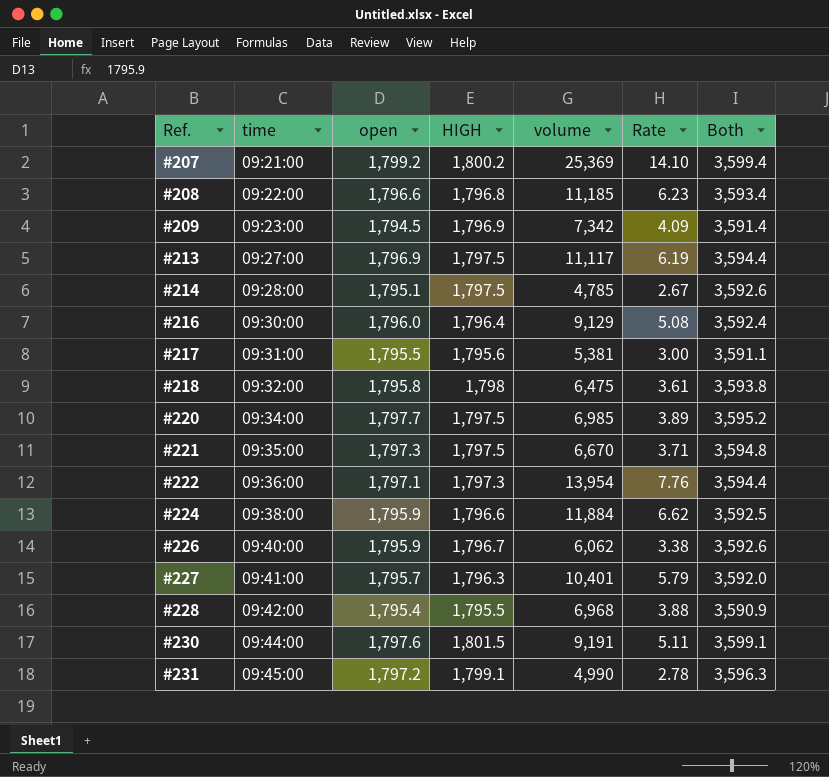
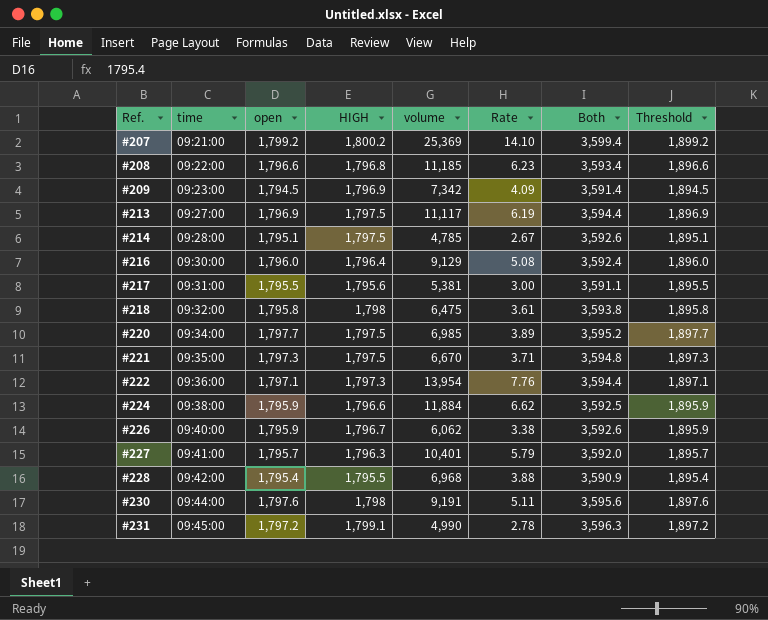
column Threshold | formula: none -> [open] + 100
#230 | HIGH: 1,801.5 -> 1,798
#230 | Both: 3,599.1 -> 3,595.6

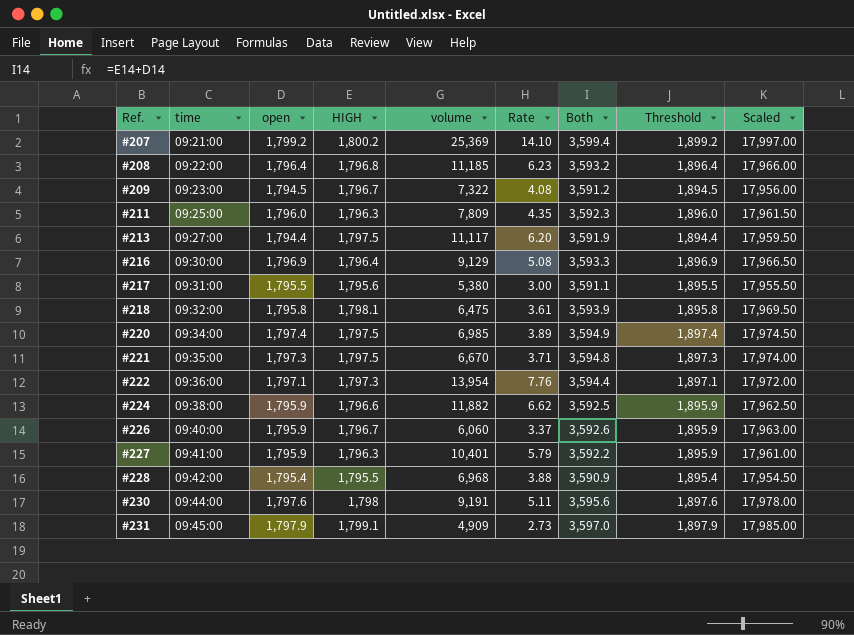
column Scaled | formula: none -> [Both] * 5
row #214: 09:28:00 | 1,795.1 | 1,797.5 | 4,785 | 2.67 | 3,592.6 | 1,895.1 -> none
#208 | open: 1,796.6 -> 1,796.4
#208 | Both: 3,593.4 -> 3,593.2
#208 | Threshold: 1,896.6 -> 1,896.4
#209 | HIGH: 1,796.9 -> 1,796.7
#209 | volume: 7,342 -> 7,322
#209 | Rate: 4.09 -> 4.08
#209 | Both: 3,591.4 -> 3,591.2
row #211: none -> 09:25:00 | 1,796.0 | 1,796.3 | 7,809 | 4.35 | 3,592.3 | 1,896.0 | 17,961.50
#213 | open: 1,796.9 -> 1,794.4
#213 | Rate: 6.19 -> 6.20
#213 | Both: 3,594.4 -> 3,591.9
#213 | Threshold: 1,896.9 -> 1,894.4
#216 | open: 1,796.0 -> 1,796.9
#216 | Both: 3,592.4 -> 3,593.3
#216 | Threshold: 1,896.0 -> 1,896.9
#217 | volume: 5,381 -> 5,380
#218 | HIGH: 1,798 -> 1,798.1
#218 | Both: 3,593.8 -> 3,593.9
#220 | open: 1,797.7 -> 1,797.4
#220 | Both: 3,595.2 -> 3,594.9
#220 | Threshold: 1,897.7 -> 1,897.4
#224 | volume: 11,884 -> 11,882
#226 | volume: 6,062 -> 6,060
#226 | Rate: 3.38 -> 3.37
#227 | open: 1,795.7 -> 1,795.9
#227 | Both: 3,592.0 -> 3,592.2
#227 | Threshold: 1,895.7 -> 1,895.9
#231 | open: 1,797.2 -> 1,797.9
#231 | volume: 4,990 -> 4,909
#231 | Rate: 2.78 -> 2.73
#231 | Both: 3,596.3 -> 3,597.0
#231 | Threshold: 1,897.2 -> 1,897.9

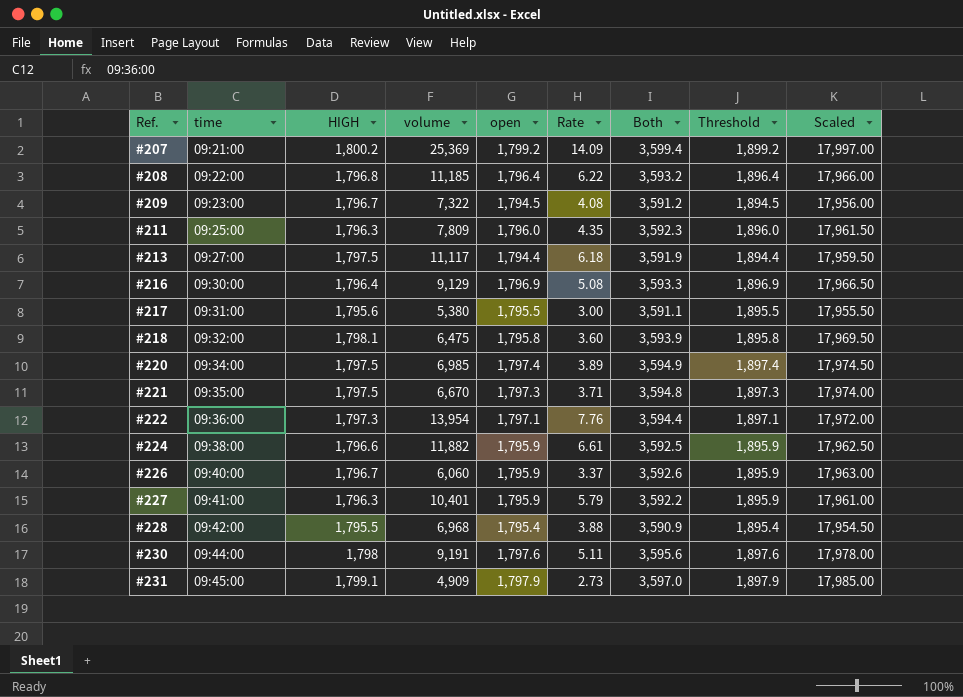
column open | position: 3 -> 5
column Rate | formula: [volume] / [open] -> [volume] / [HIGH]

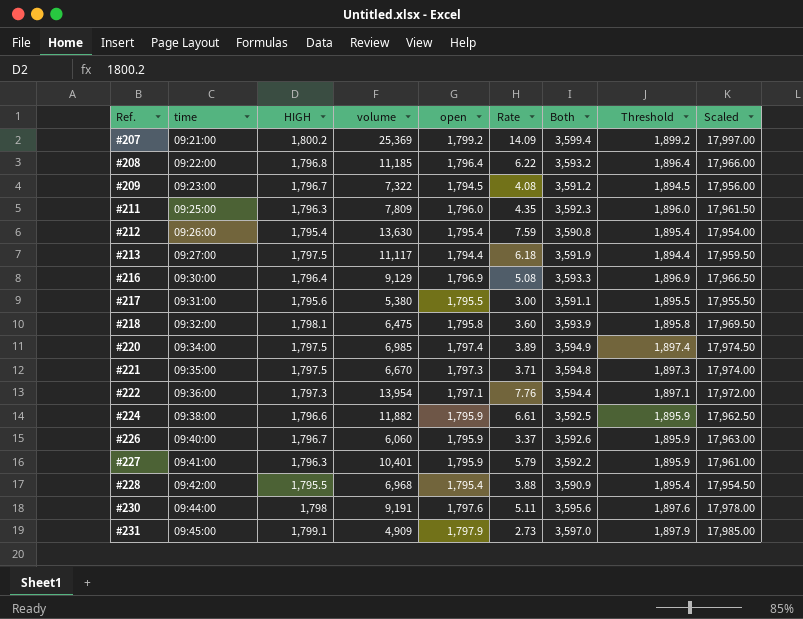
row #212: none -> 09:26:00 | 1,795.4 | 13,630 | 1,795.4 | 7.59 | 3,590.8 | 1,895.4 | 17,954.00

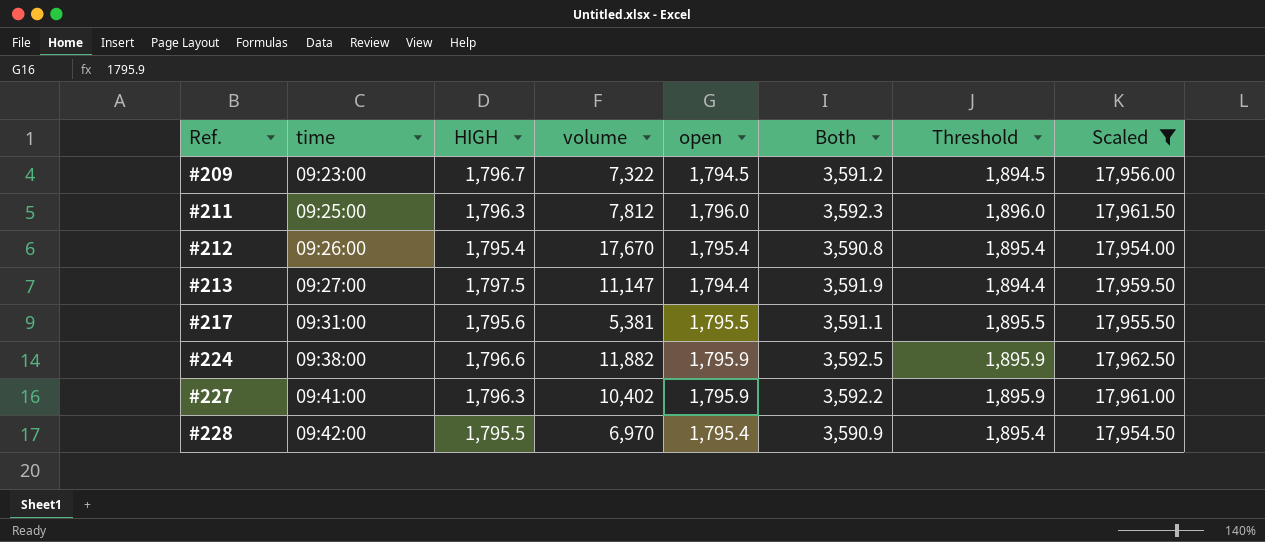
filter: none -> Scaled <= 17,962.50
column Rate | formula: [volume] / [HIGH] -> none
#211 | volume: 7,809 -> 7,812
#212 | volume: 13,630 -> 17,670
#213 | volume: 11,117 -> 11,147
#217 | volume: 5,380 -> 5,381
#227 | volume: 10,401 -> 10,402
#228 | volume: 6,968 -> 6,970

